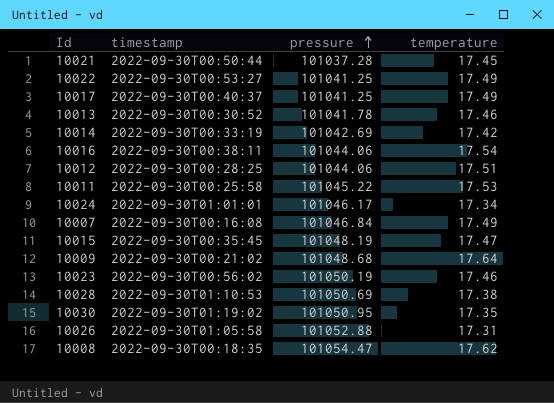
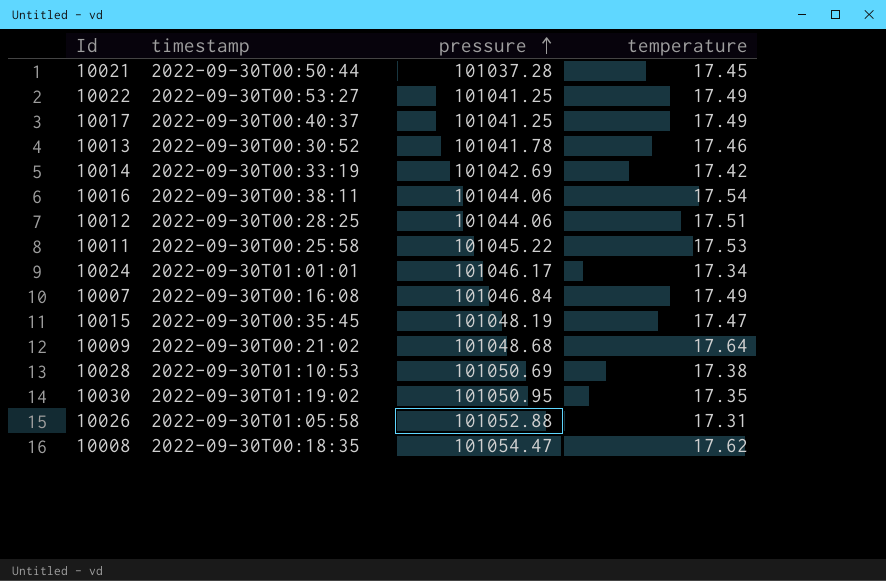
row 10023: 2022-09-30T00:56:02 | 101050.19 | 17.46 -> none

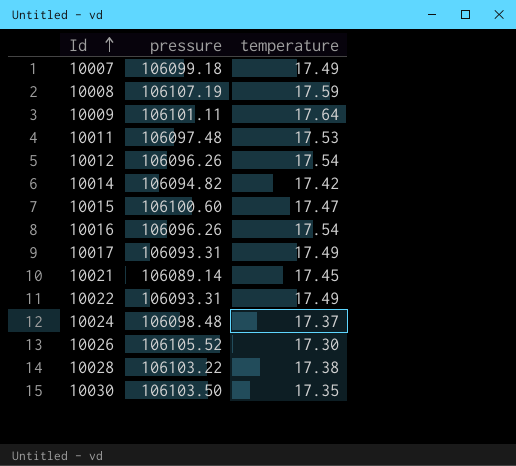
row order: pressure ascending -> Id ascending
column timestamp | position: 2 -> none
row 10013: 2022-09-30T00:30:52 | 101041.78 | 17.46 -> none
10007 | pressure: 101046.84 -> 106099.18
10008 | pressure: 101054.47 -> 106107.19
10008 | temperature: 17.62 -> 17.59
10009 | pressure: 101048.68 -> 106101.11
10011 | pressure: 101045.22 -> 106097.48
10012 | pressure: 101044.06 -> 106096.26
10012 | temperature: 17.51 -> 17.54
10014 | pressure: 101042.69 -> 106094.82
10015 | pressure: 101048.19 -> 106100.60
10016 | pressure: 101044.06 -> 106096.26
10017 | pressure: 101041.25 -> 106093.31
10021 | pressure: 101037.28 -> 106089.14
10022 | pressure: 101041.25 -> 106093.31
10024 | pressure: 101046.17 -> 106098.48
10024 | temperature: 17.34 -> 17.37
10026 | pressure: 101052.88 -> 106105.52
10026 | temperature: 17.31 -> 17.30
10028 | pressure: 101050.69 -> 106103.22
10030 | pressure: 101050.95 -> 106103.50

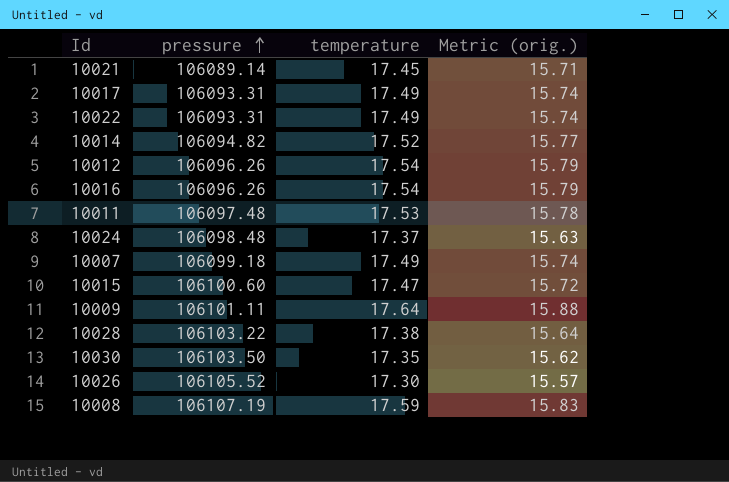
row order: Id ascending -> pressure ascending
column Metric (orig.) | formula: none -> [temperature] * 0.9
10014 | temperature: 17.42 -> 17.52

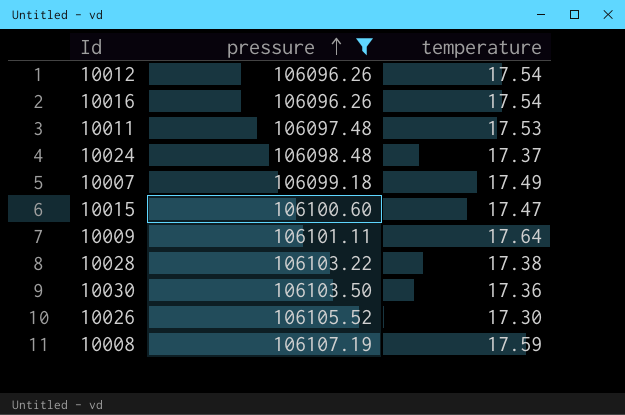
filter: none -> pressure >= 106096.26
column Metric (orig.) | formula: [temperature] * 0.9 -> none
10030 | temperature: 17.35 -> 17.36

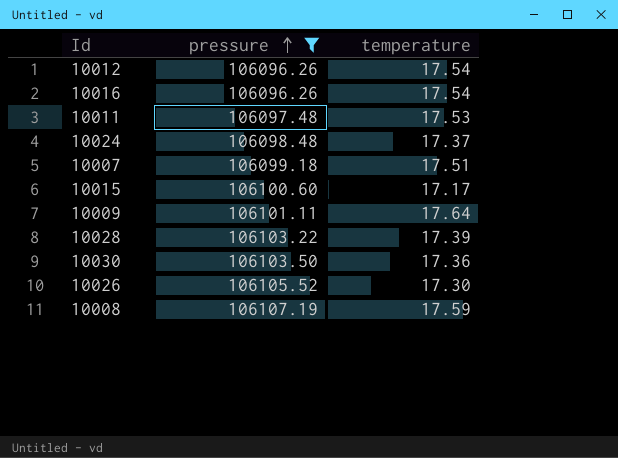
10007 | temperature: 17.49 -> 17.51
10015 | temperature: 17.47 -> 17.17
10028 | temperature: 17.38 -> 17.39

